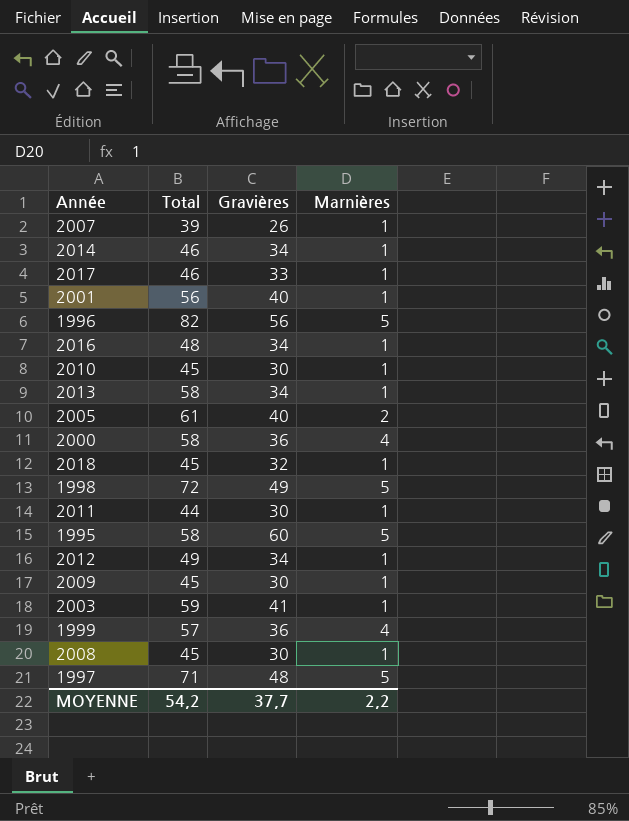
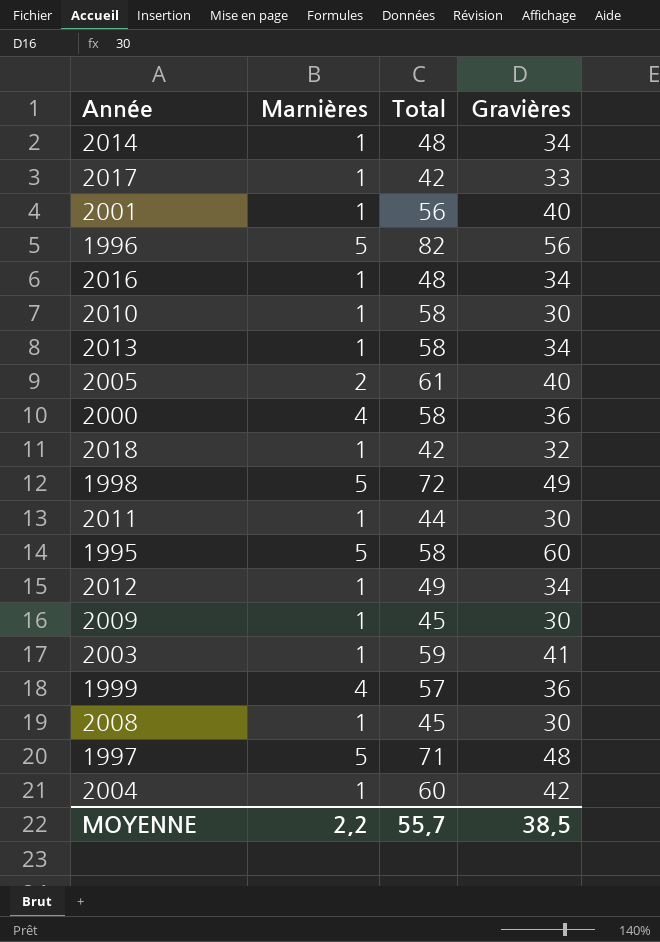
column Marnières | position: 4 -> 2
row 2007: 39 | 26 | 1 -> none
2014 | Total: 46 -> 48
2017 | Total: 46 -> 42
2010 | Total: 45 -> 58
2018 | Total: 45 -> 42
row 2004: none -> 1 | 60 | 42
MOYENNE | Total: 54,2 -> 55,7
MOYENNE | Gravières: 37,7 -> 38,5

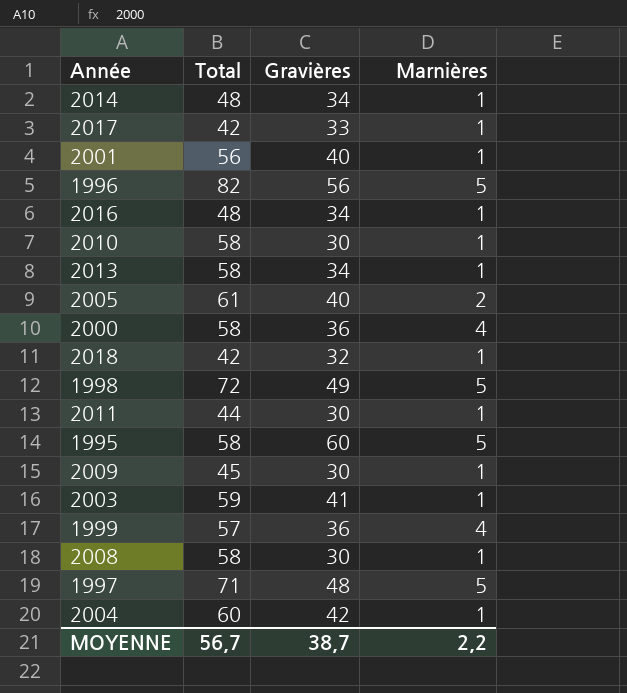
column Marnières | position: 2 -> 4
row 2012: 1 | 49 | 34 -> none
2008 | Total: 45 -> 58
MOYENNE | Total: 55,7 -> 56,7
MOYENNE | Gravières: 38,5 -> 38,7

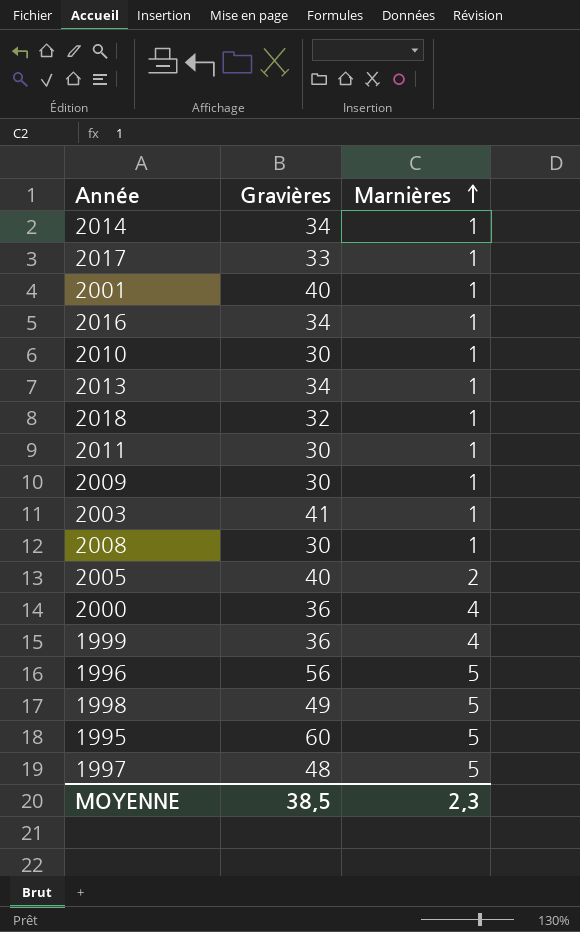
row order: none -> Marnières ascending
column Total | position: 2 -> none
row 2004: 60 | 42 | 1 -> none
MOYENNE | Gravières: 38,7 -> 38,5
MOYENNE | Marnières: 2,2 -> 2,3

